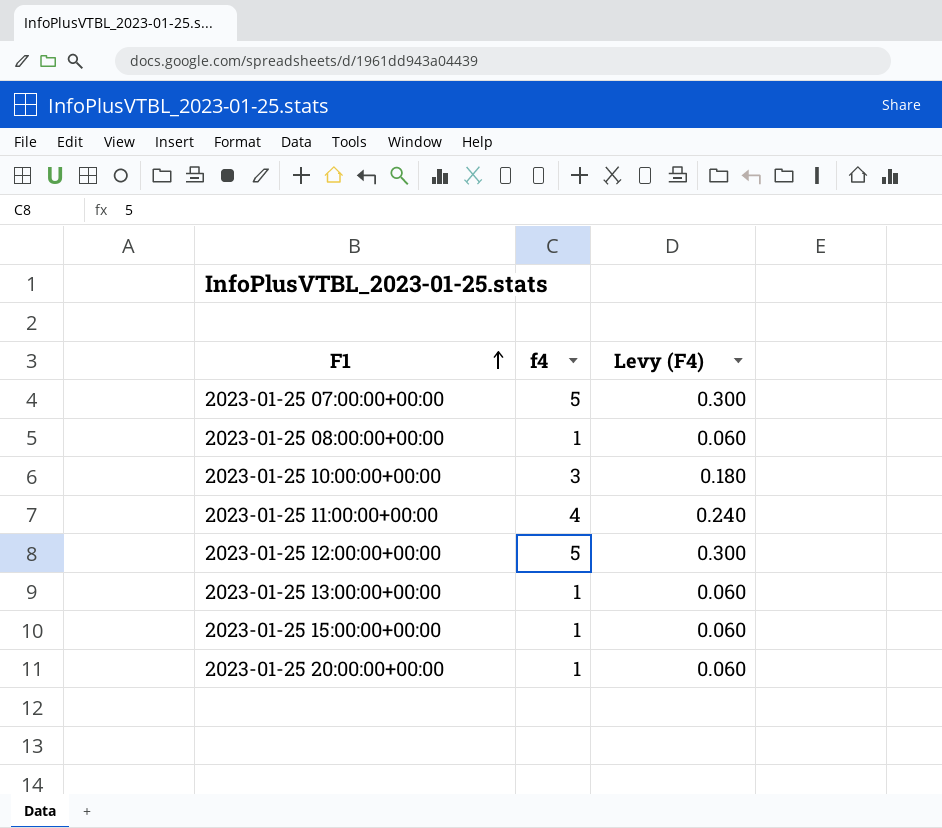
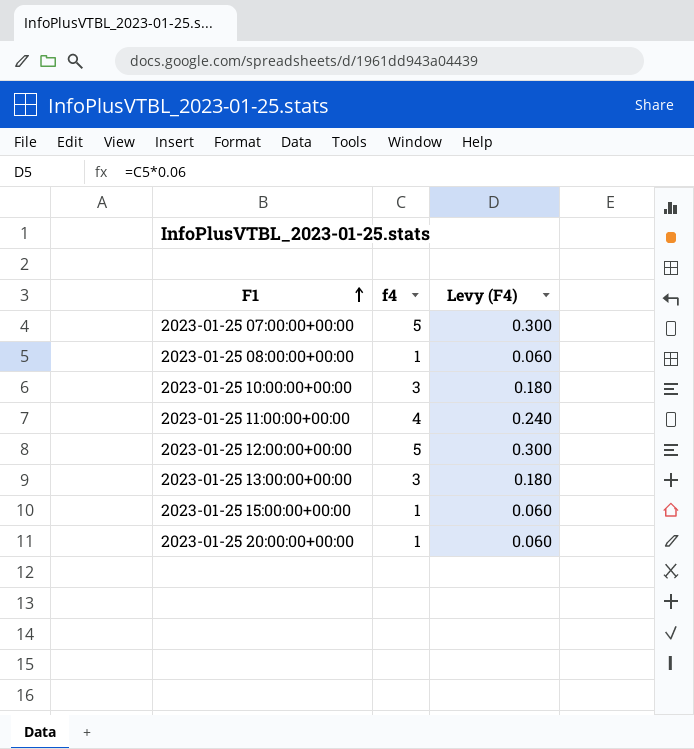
2023-01-25 13:00:00+00:00 | f4: 1 -> 3
2023-01-25 13:00:00+00:00 | Levy (F4): 0.060 -> 0.180

